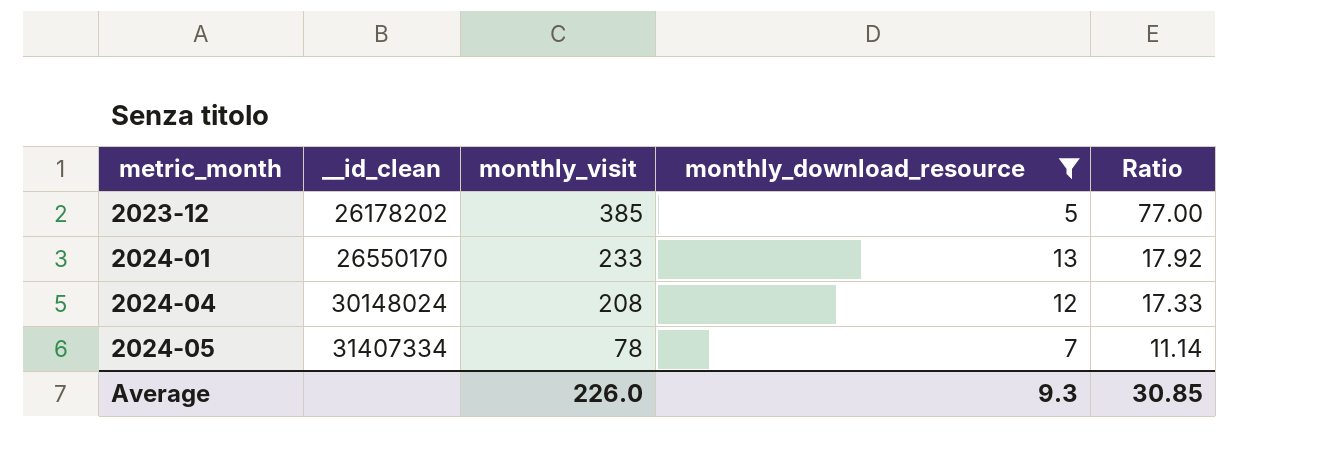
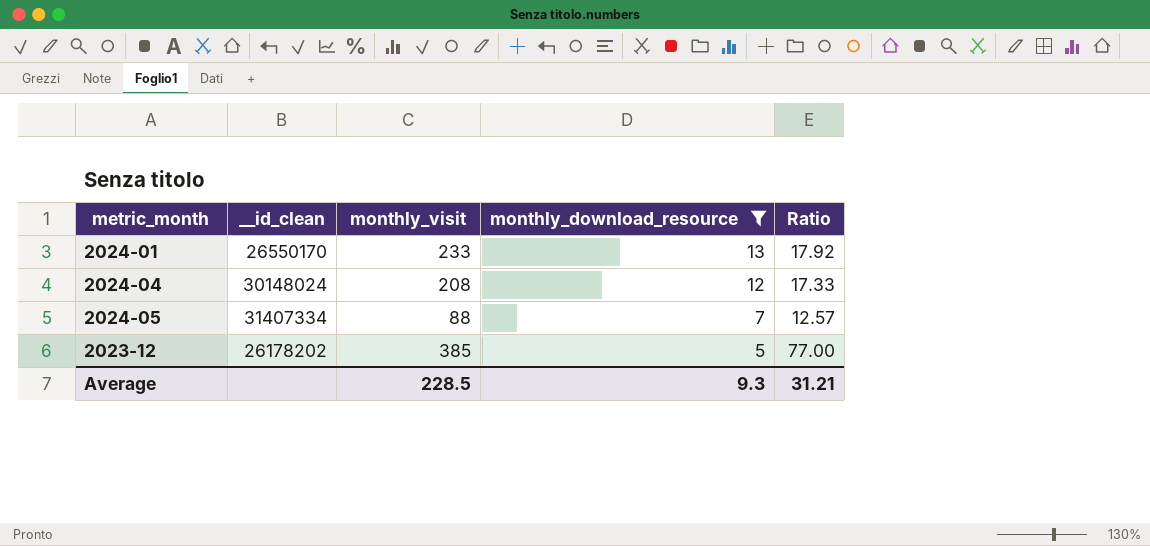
row order: metric_month ascending -> monthly_download_resource descending
2024-05 | monthly_visit: 78 -> 88
2024-05 | Ratio: 11.14 -> 12.57
Average | monthly_visit: 226.0 -> 228.5
Average | Ratio: 30.85 -> 31.21

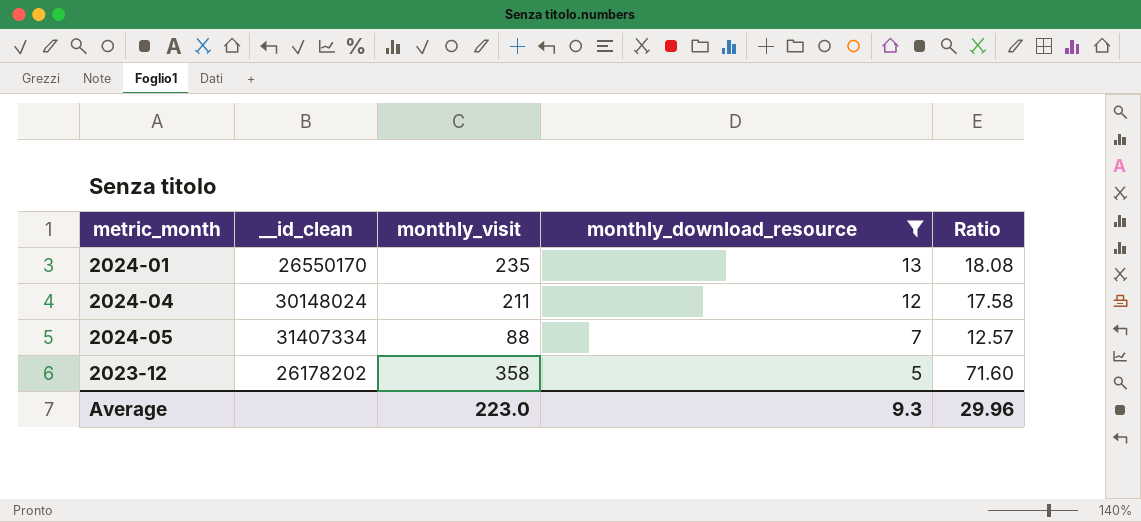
2024-01 | monthly_visit: 233 -> 235
2024-01 | Ratio: 17.92 -> 18.08
2024-04 | monthly_visit: 208 -> 211
2024-04 | Ratio: 17.33 -> 17.58
2023-12 | monthly_visit: 385 -> 358
2023-12 | Ratio: 77.00 -> 71.60
Average | monthly_visit: 228.5 -> 223.0
Average | Ratio: 31.21 -> 29.96

